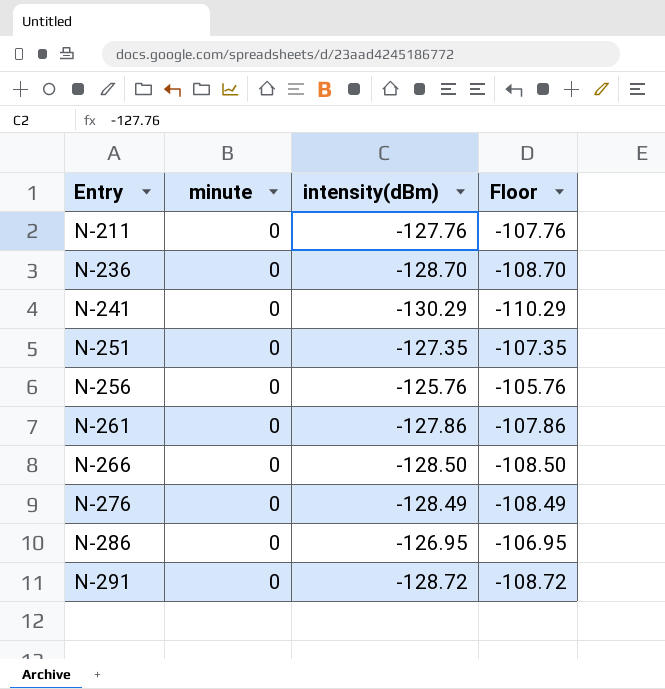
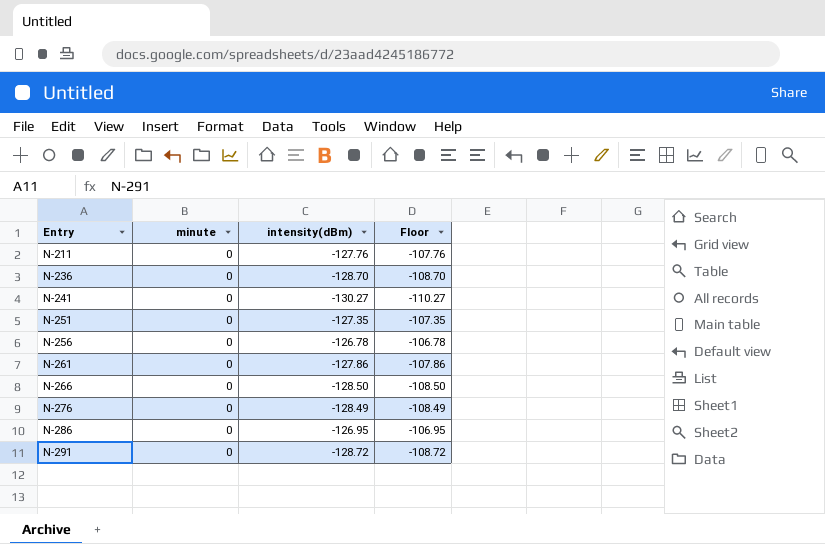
N-241 | intensity(dBm): -130.29 -> -130.27
N-241 | Floor: -110.29 -> -110.27
N-256 | intensity(dBm): -125.76 -> -126.78
N-256 | Floor: -105.76 -> -106.78

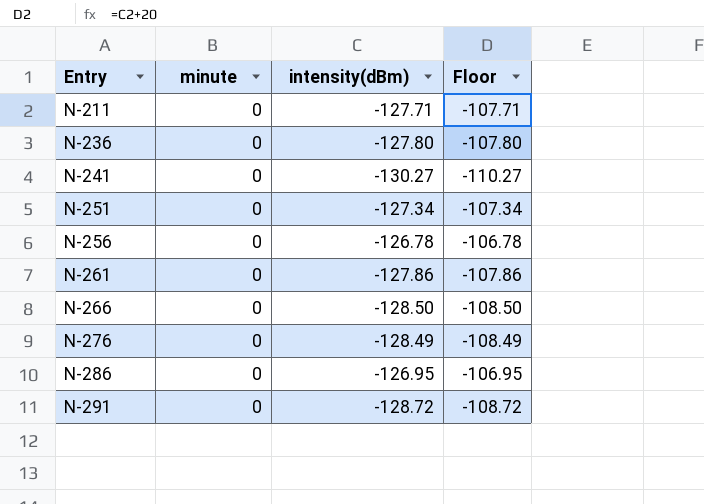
N-211 | intensity(dBm): -127.76 -> -127.71
N-211 | Floor: -107.76 -> -107.71
N-236 | intensity(dBm): -128.70 -> -127.80
N-236 | Floor: -108.70 -> -107.80
N-251 | intensity(dBm): -127.35 -> -127.34
N-251 | Floor: -107.35 -> -107.34

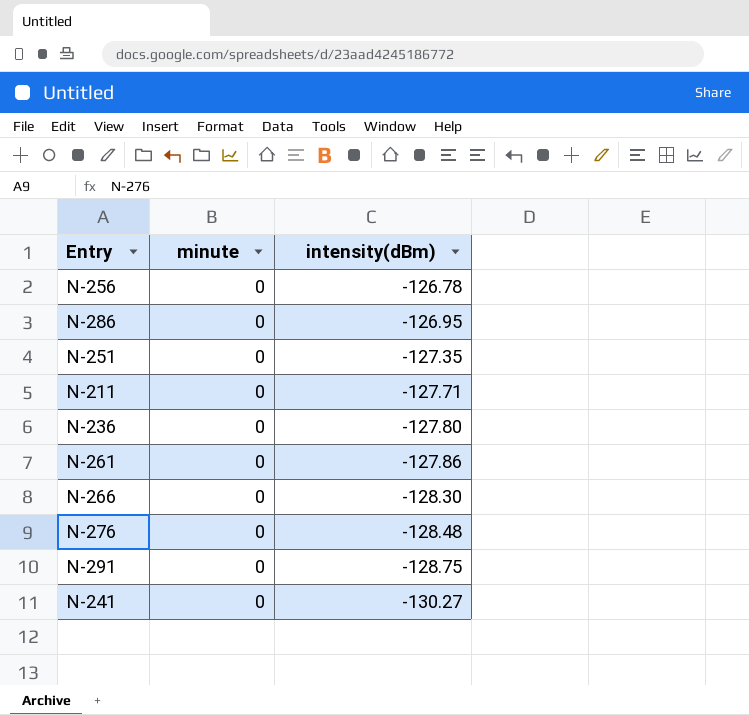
row order: Entry ascending -> intensity(dBm) descending
column Floor | formula: [intensity(dBm)] + 20 -> none
N-251 | intensity(dBm): -127.34 -> -127.35
N-266 | intensity(dBm): -128.50 -> -128.30
N-276 | intensity(dBm): -128.49 -> -128.48
N-291 | intensity(dBm): -128.72 -> -128.75

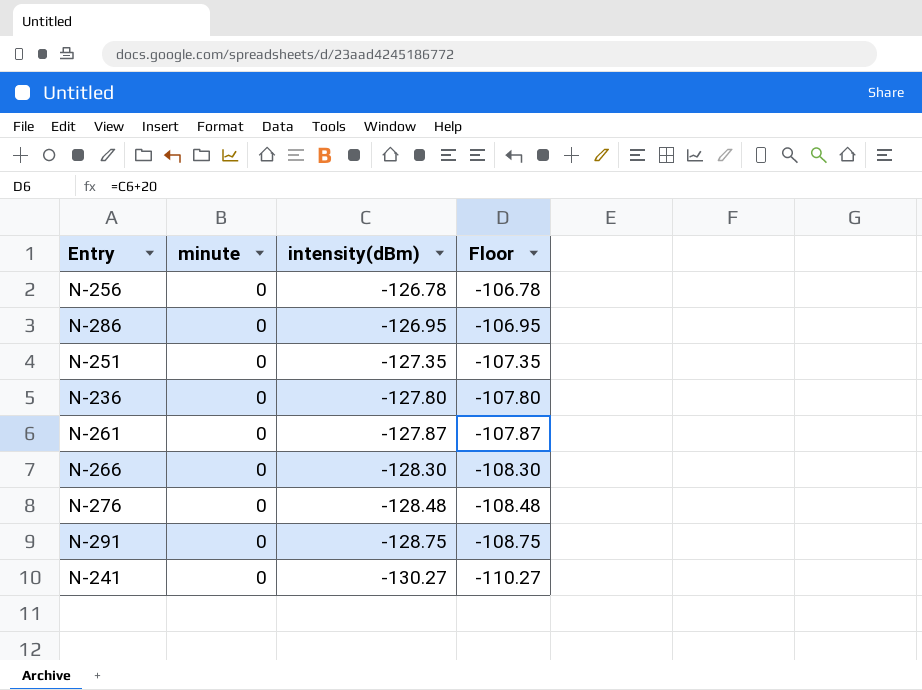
column Floor | formula: none -> [intensity(dBm)] + 20
row N-211: 0 | -127.71 -> none
N-261 | intensity(dBm): -127.86 -> -127.87

